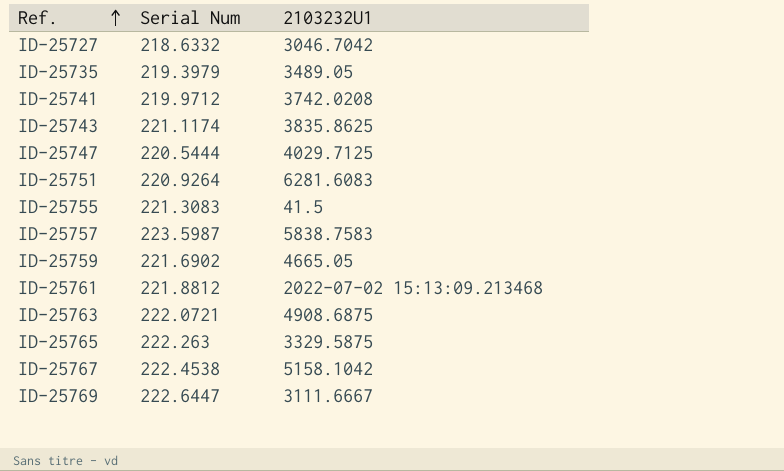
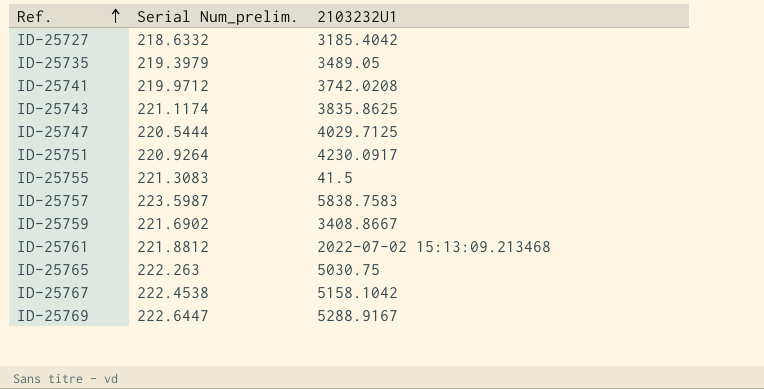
column name: Serial Num -> Serial Num_prelim.
row ID-25763: 222.0721 | 4908.6875 -> none
ID-25727 | 2103232U1: 3046.7042 -> 3185.4042
ID-25751 | 2103232U1: 6281.6083 -> 4230.0917
ID-25759 | 2103232U1: 4665.05 -> 3408.8667
ID-25765 | 2103232U1: 3329.5875 -> 5030.75
ID-25769 | 2103232U1: 3111.6667 -> 5288.9167

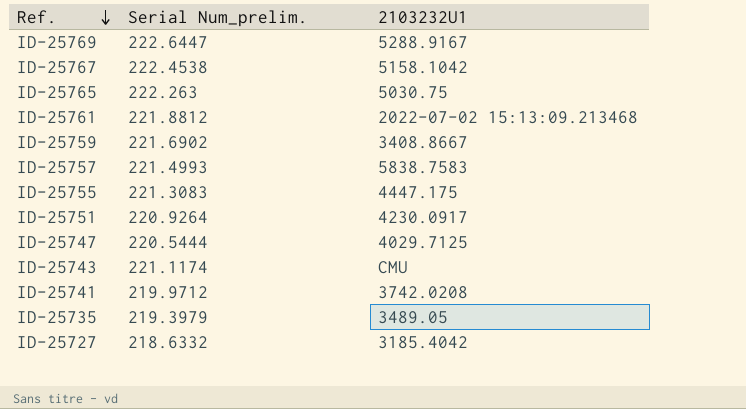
row order: Ref. ascending -> Ref. descending
ID-25757 | Serial Num_prelim.: 223.5987 -> 221.4993
ID-25755 | 2103232U1: 41.5 -> 4447.175
ID-25743 | 2103232U1: 3835.8625 -> CMU

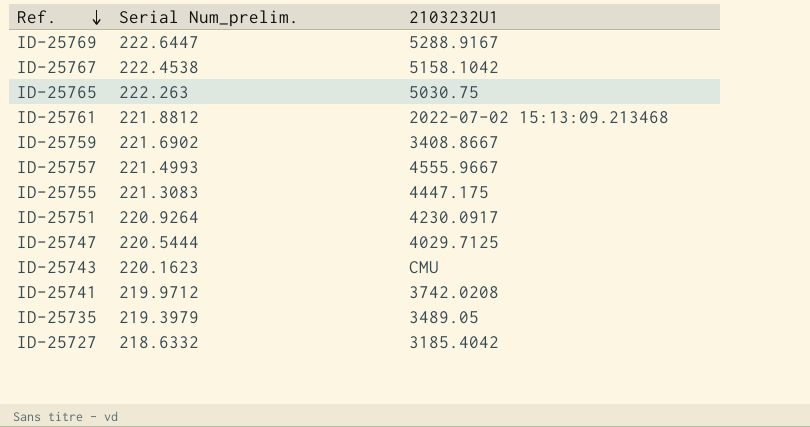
ID-25757 | 2103232U1: 5838.7583 -> 4555.9667
ID-25743 | Serial Num_prelim.: 221.1174 -> 220.1623

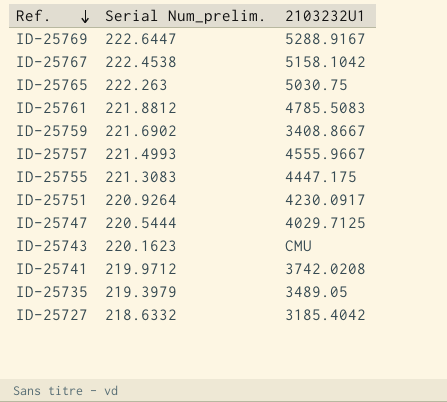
ID-25761 | 2103232U1: 2022-07-02 15:13:09.213468 -> 4785.5083

